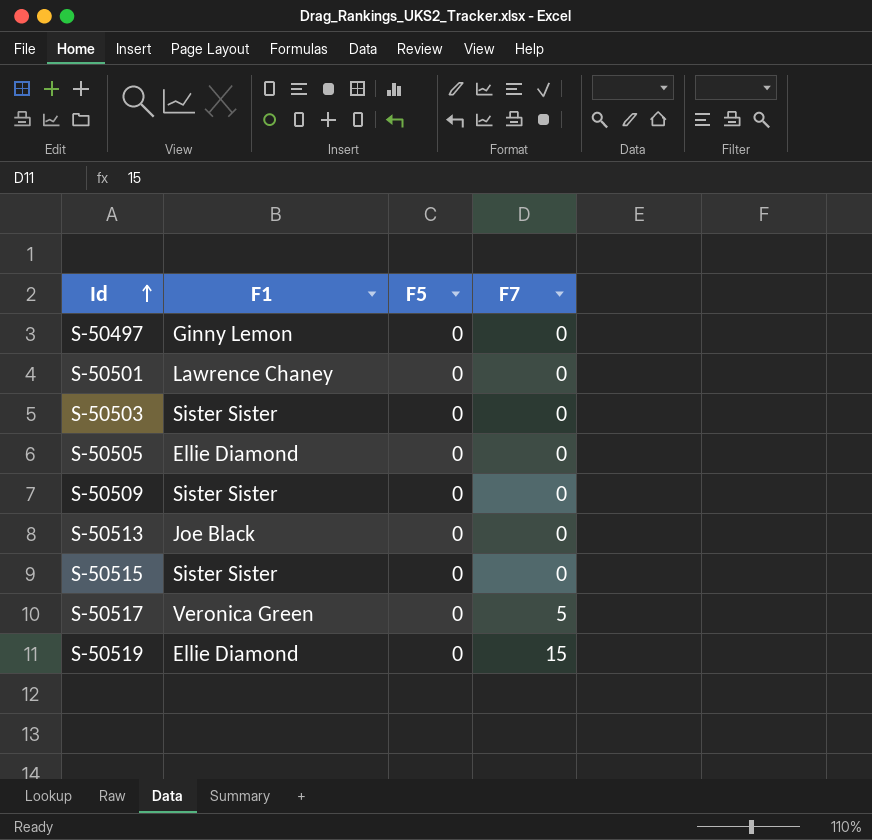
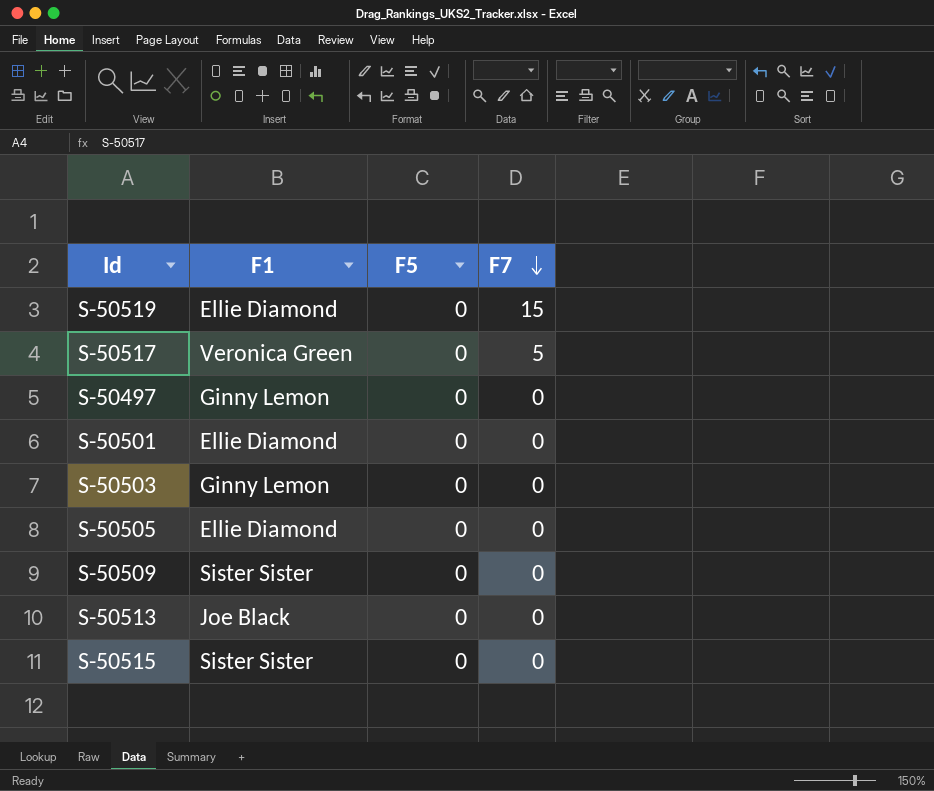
row order: Id ascending -> F7 descending
S-50501 | F1: Lawrence Chaney -> Ellie Diamond
S-50503 | F1: Sister Sister -> Ginny Lemon

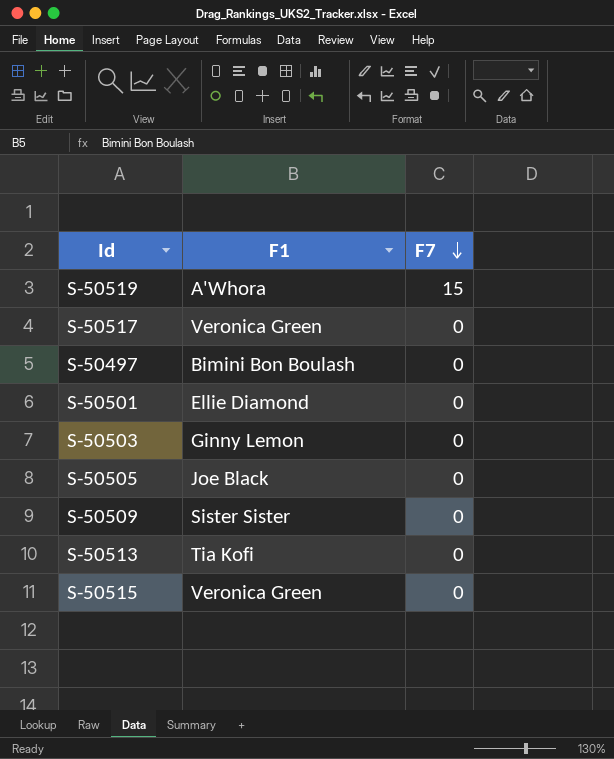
column F5 | position: 3 -> none
S-50519 | F1: Ellie Diamond -> A'Whora
S-50517 | F7: 5 -> 0
S-50497 | F1: Ginny Lemon -> Bimini Bon Boulash
S-50505 | F1: Ellie Diamond -> Joe Black
S-50513 | F1: Joe Black -> Tia Kofi
S-50515 | F1: Sister Sister -> Veronica Green

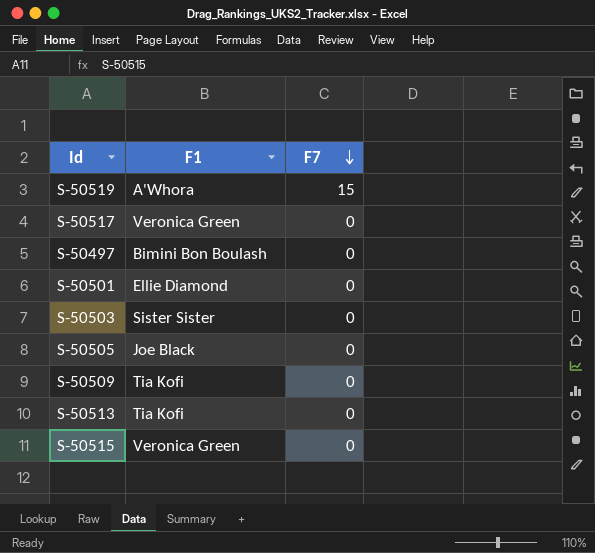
S-50503 | F1: Ginny Lemon -> Sister Sister
S-50509 | F1: Sister Sister -> Tia Kofi

